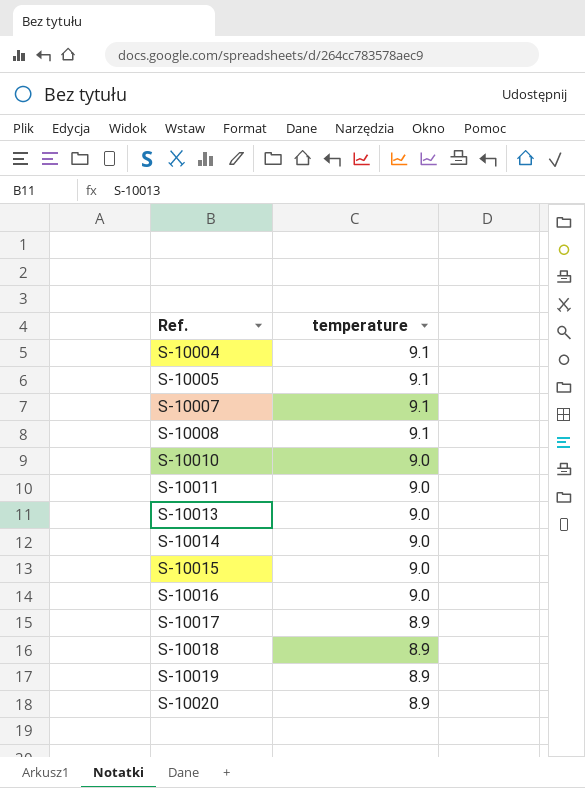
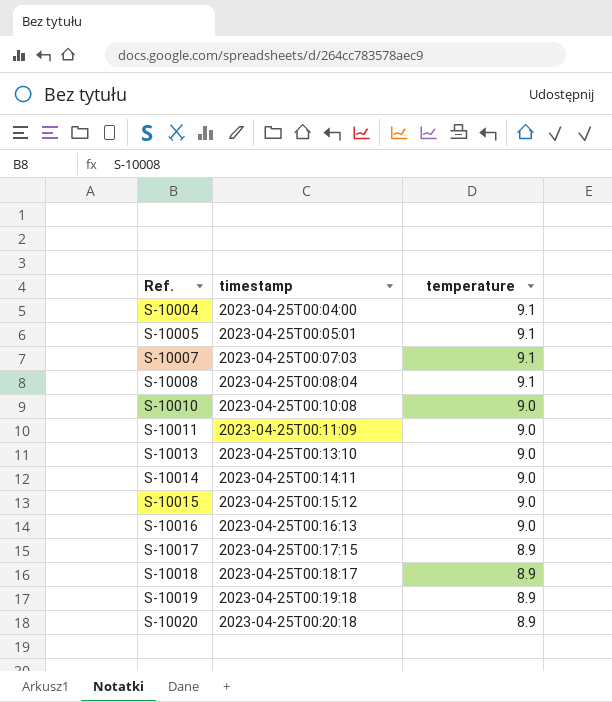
column timestamp | position: none -> 2

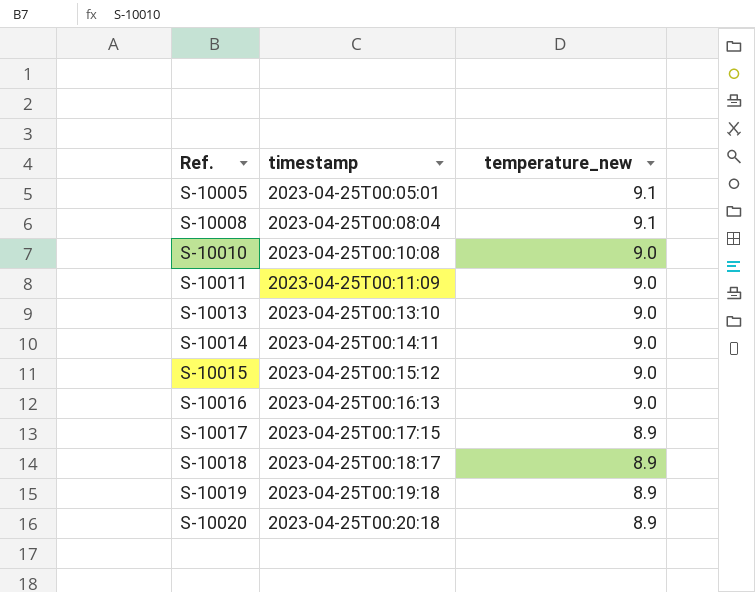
column name: temperature -> temperature_new
row S-10004: 2023-04-25T00:04:00 | 9.1 -> none
row S-10007: 2023-04-25T00:07:03 | 9.1 -> none

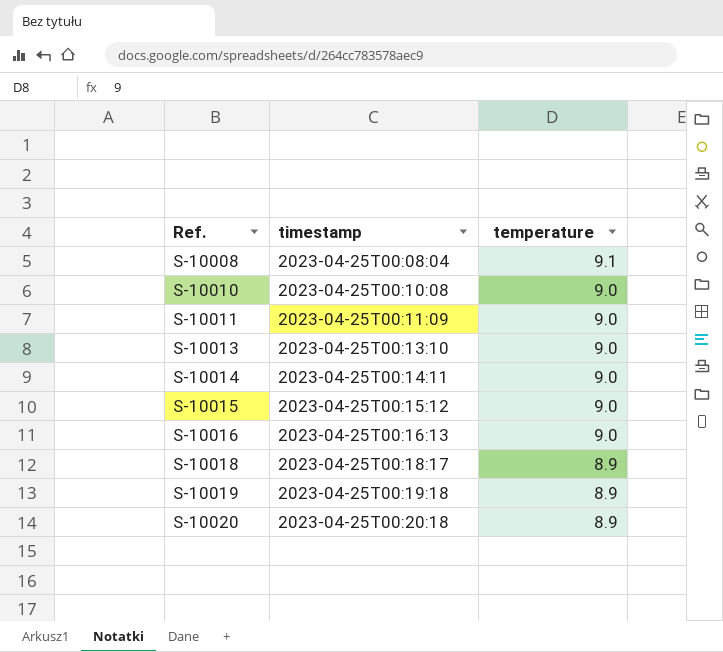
column name: temperature_new -> temperature
row S-10005: 2023-04-25T00:05:01 | 9.1 -> none
row S-10017: 2023-04-25T00:17:15 | 8.9 -> none

